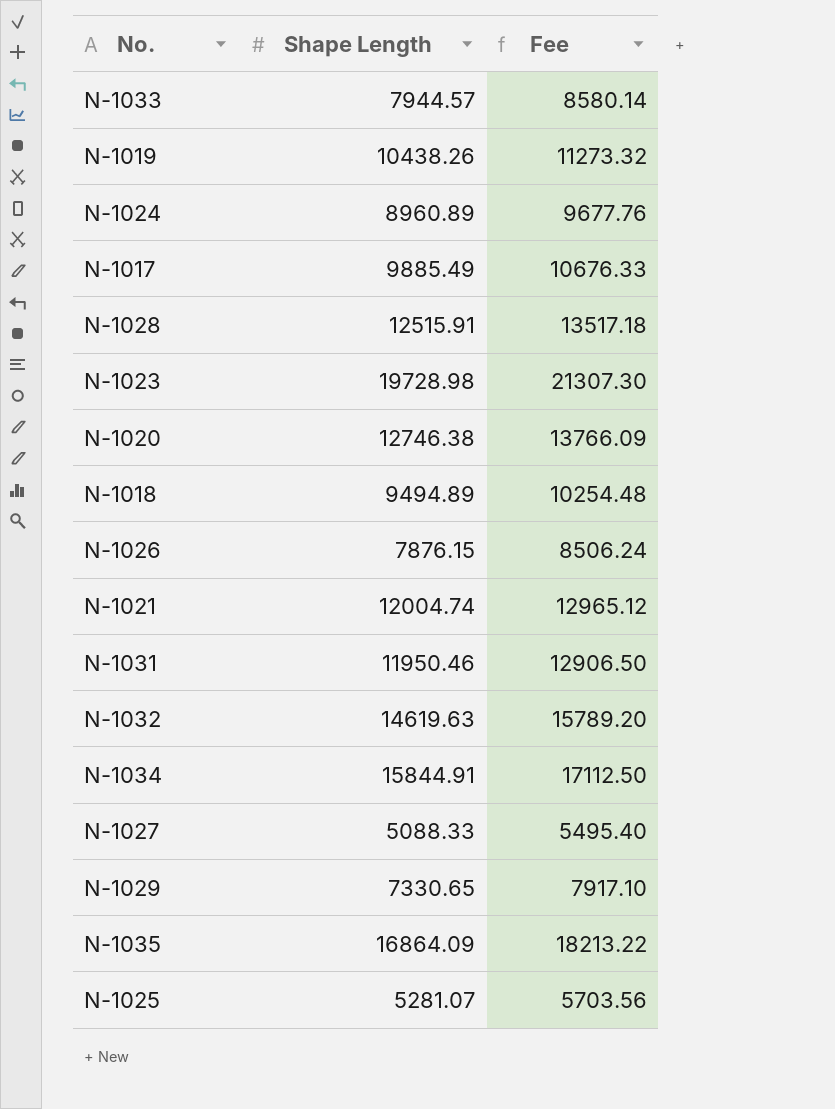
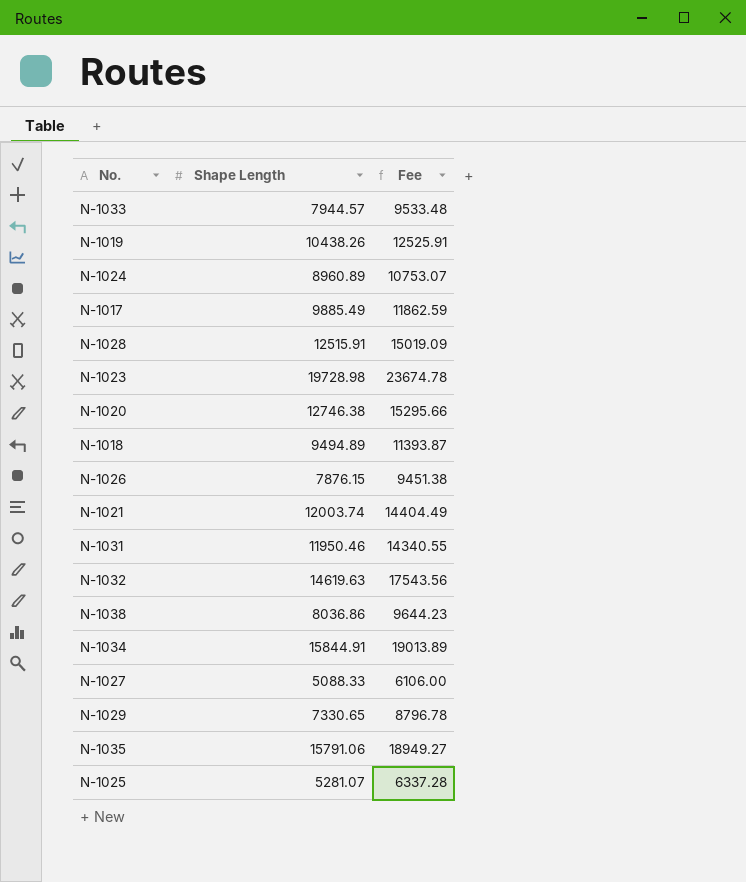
column Fee | formula: [Shape Length] * 1.08 -> [Shape Length] * 1.2
N-1021 | Shape Length: 12004.74 -> 12003.74
row N-1038: none -> 8036.86 | 9644.23
N-1035 | Shape Length: 16864.09 -> 15791.06

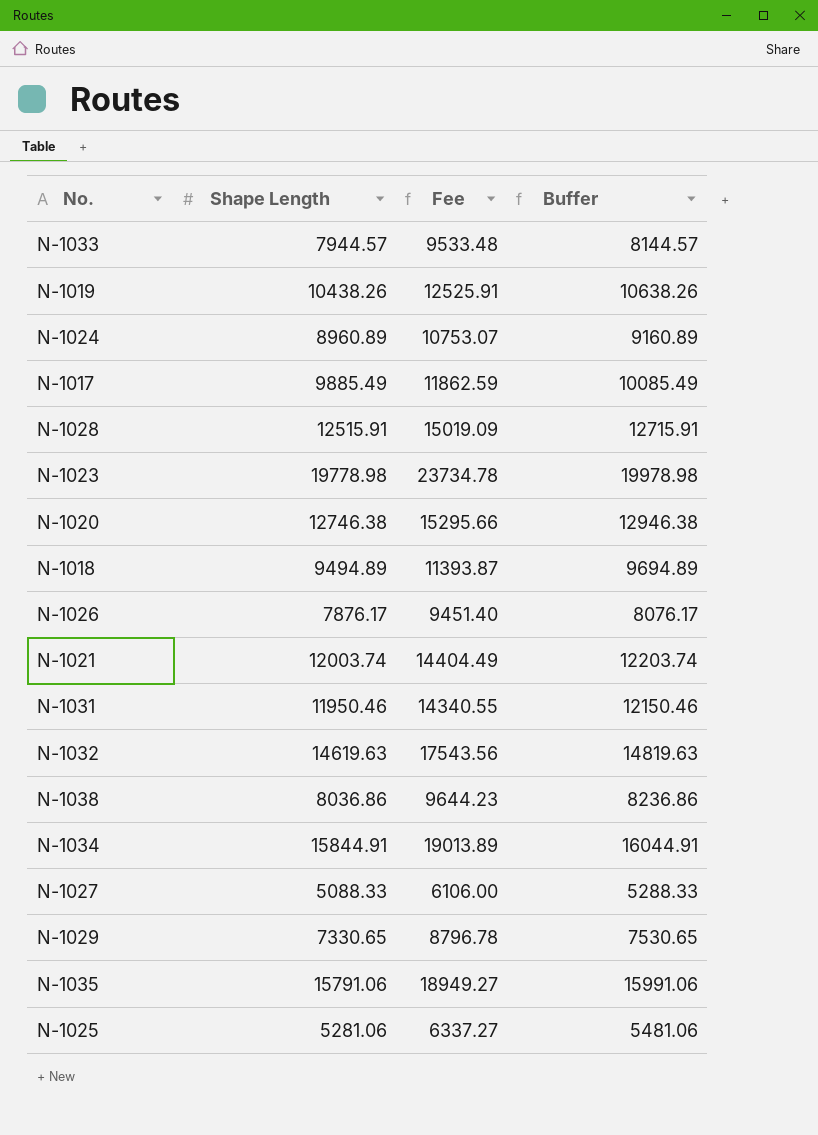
column Buffer | formula: none -> [Shape Length] + 200
N-1023 | Shape Length: 19728.98 -> 19778.98
N-1023 | Fee: 23674.78 -> 23734.78
N-1026 | Shape Length: 7876.15 -> 7876.17
N-1026 | Fee: 9451.38 -> 9451.40
N-1025 | Shape Length: 5281.07 -> 5281.06
N-1025 | Fee: 6337.28 -> 6337.27

